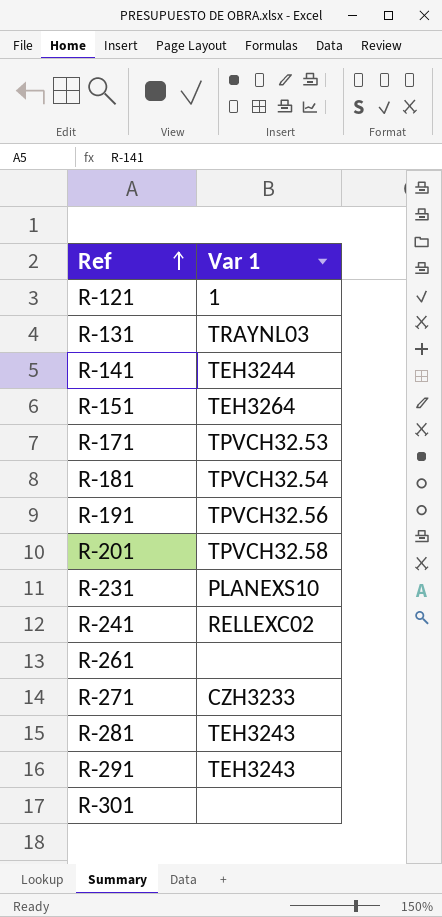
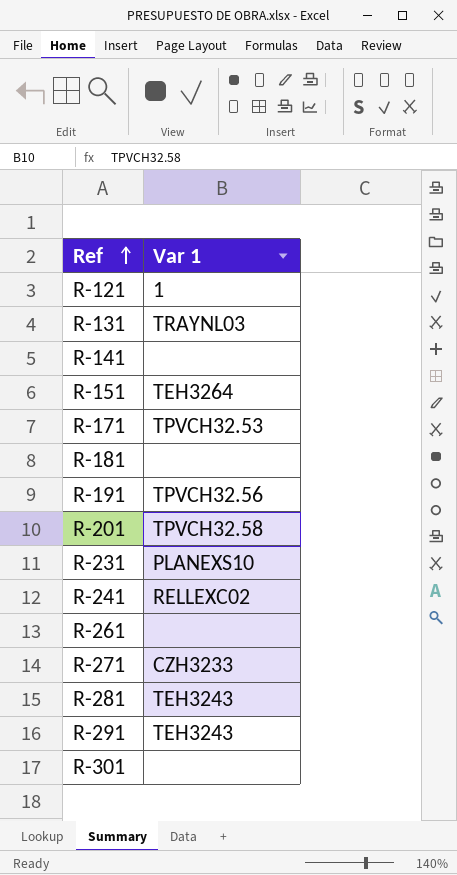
R-141 | Var 1: TEH3244 -> none
R-181 | Var 1: TPVCH32.54 -> none

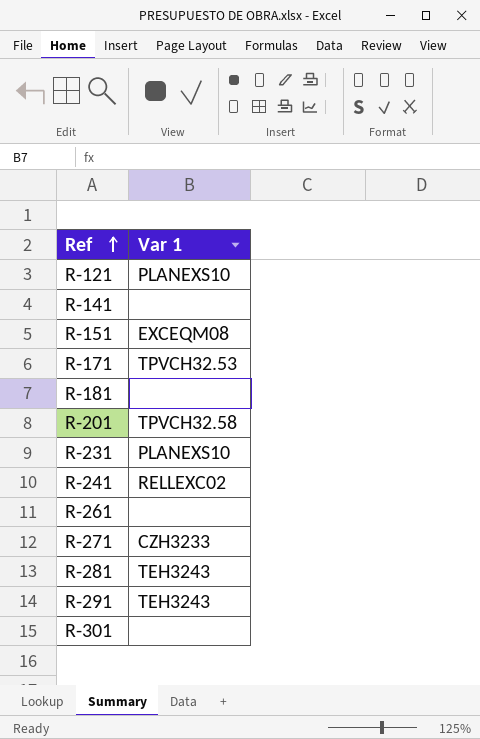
row R-131: TRAYNL03 -> none
row R-191: TPVCH32.56 -> none
R-121 | Var 1: 1 -> PLANEXS10
R-151 | Var 1: TEH3264 -> EXCEQM08

